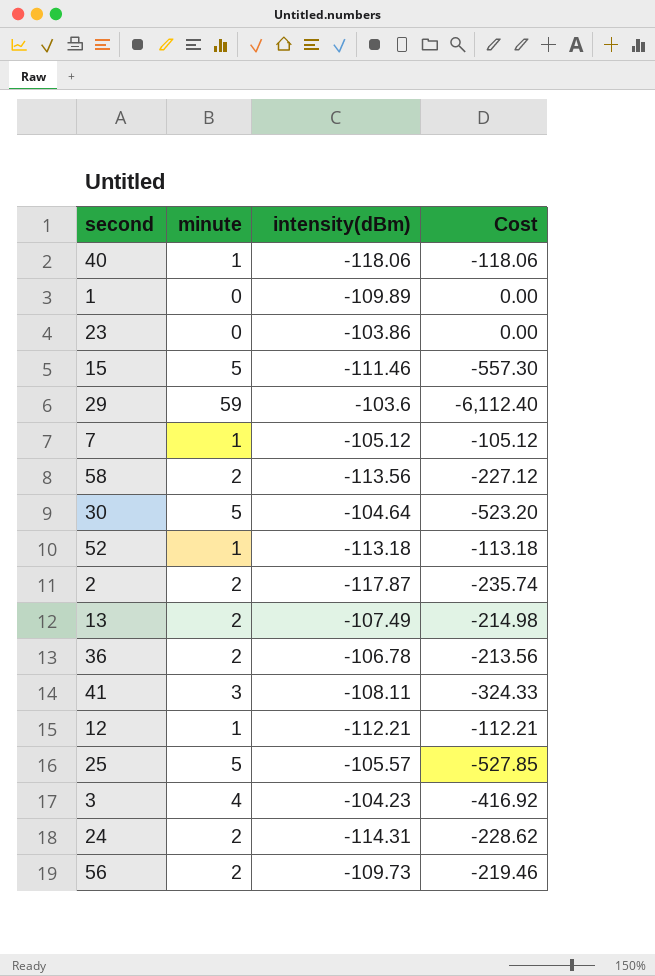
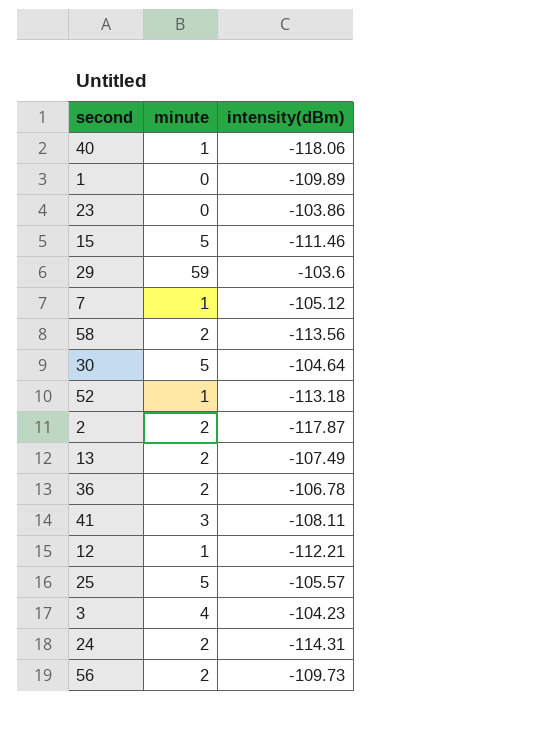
column Cost | formula: [minute] * [intensity(dBm)] -> none

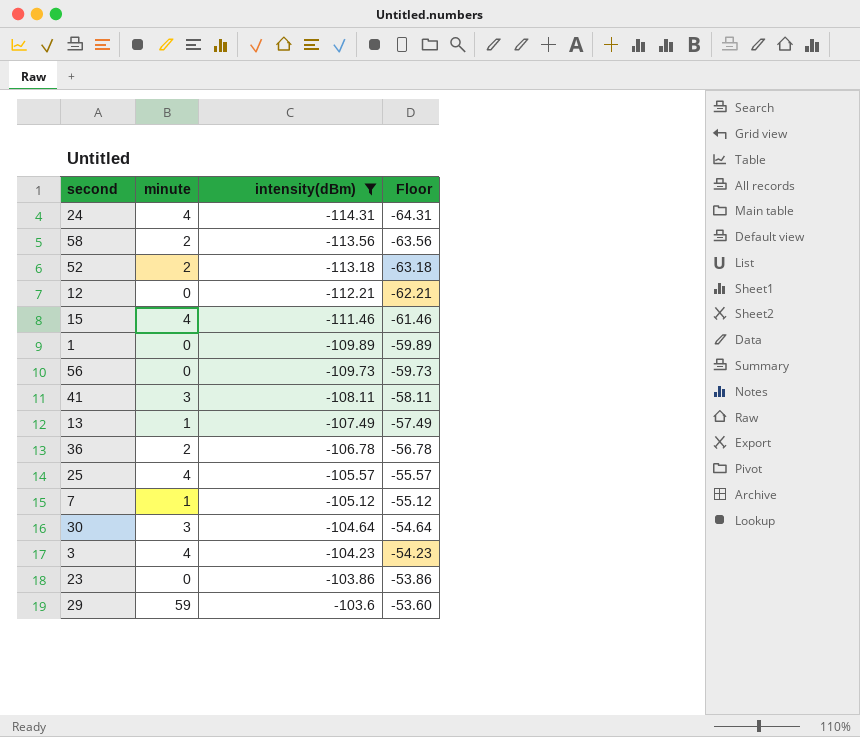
filter: none -> intensity(dBm) >= -114.31
row order: none -> intensity(dBm) ascending
column Floor | formula: none -> [intensity(dBm)] + 50
24 | minute: 2 -> 4
52 | minute: 1 -> 2
12 | minute: 1 -> 0
15 | minute: 5 -> 4
56 | minute: 2 -> 0
13 | minute: 2 -> 1
25 | minute: 5 -> 4
30 | minute: 5 -> 3

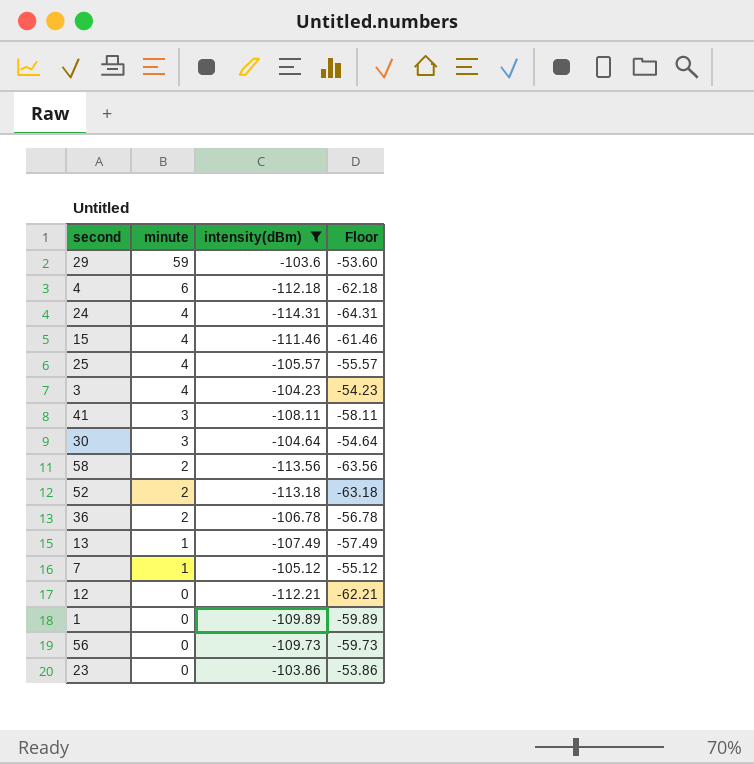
row order: intensity(dBm) ascending -> minute descending
row 4: none -> 6 | -112.18 | -62.18

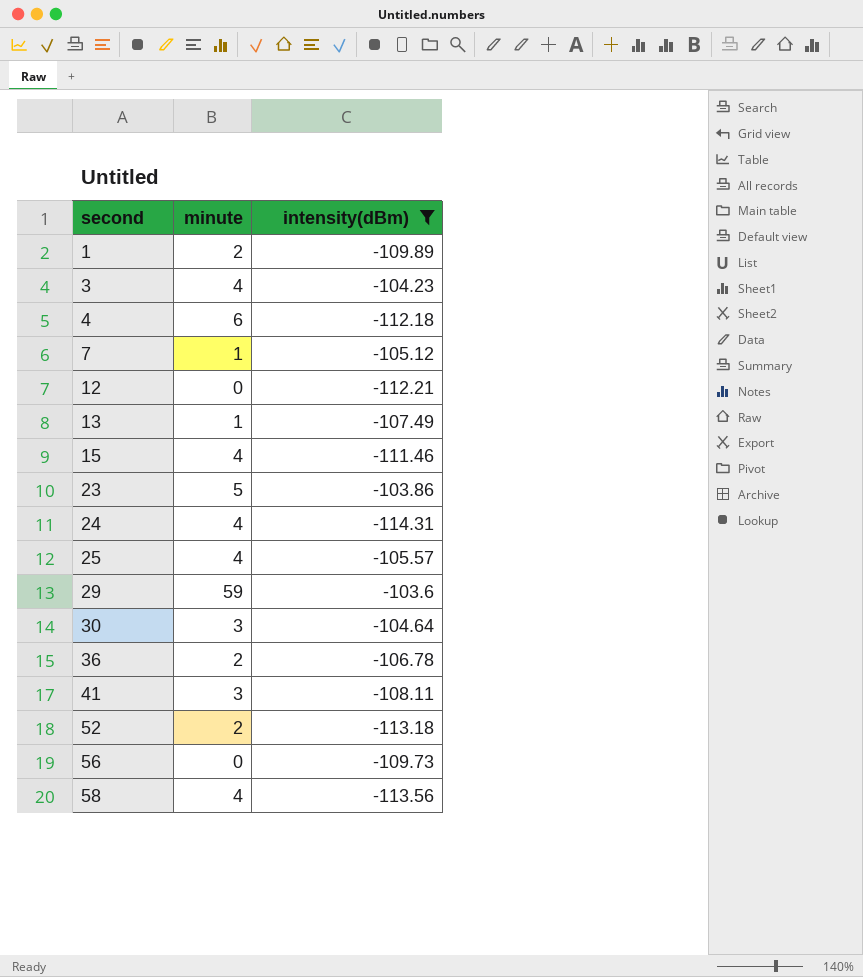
row order: minute descending -> second ascending
column Floor | formula: [intensity(dBm)] + 50 -> none
1 | minute: 0 -> 2
23 | minute: 0 -> 5
58 | minute: 2 -> 4

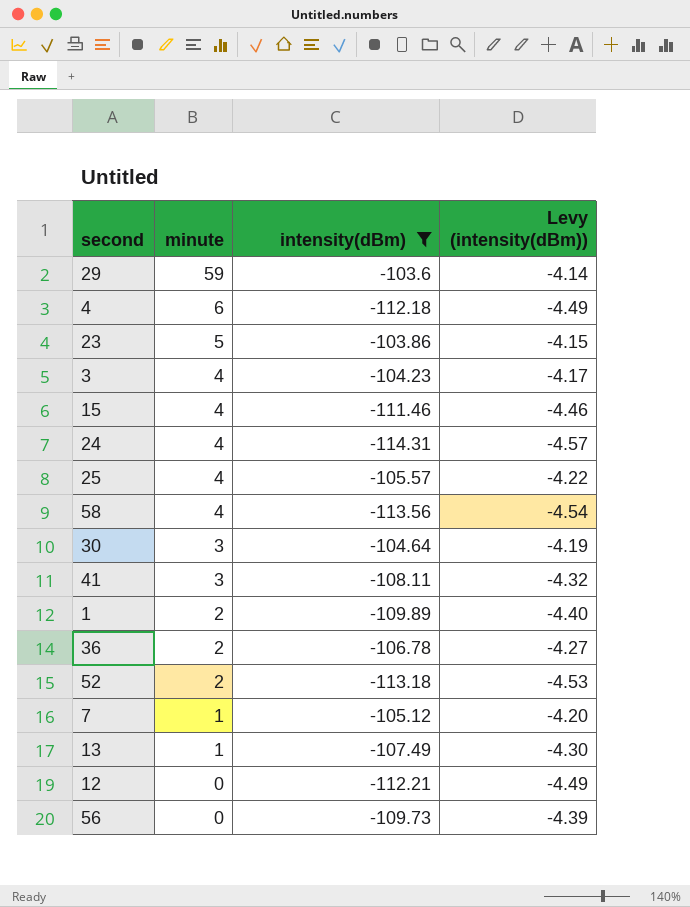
row order: second ascending -> minute descending
column Levy (intensity(dBm)) | formula: none -> [intensity(dBm)] * 0.04

